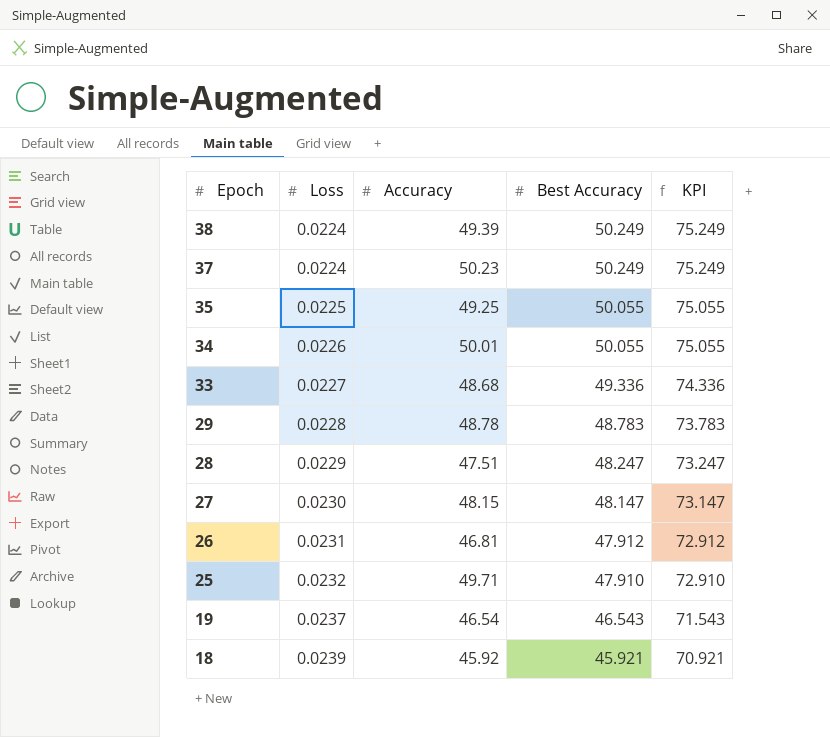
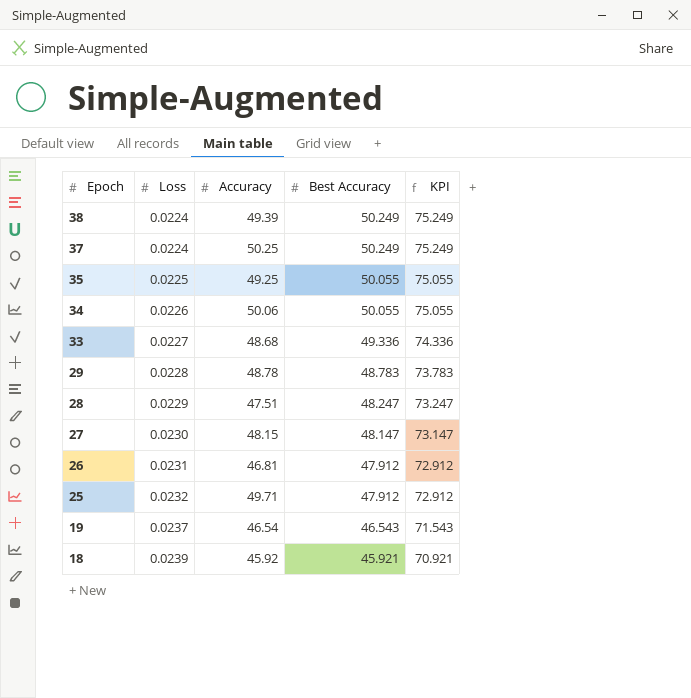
37 | Accuracy: 50.23 -> 50.25
34 | Accuracy: 50.01 -> 50.06
25 | Best Accuracy: 47.910 -> 47.912
25 | KPI: 72.910 -> 72.912

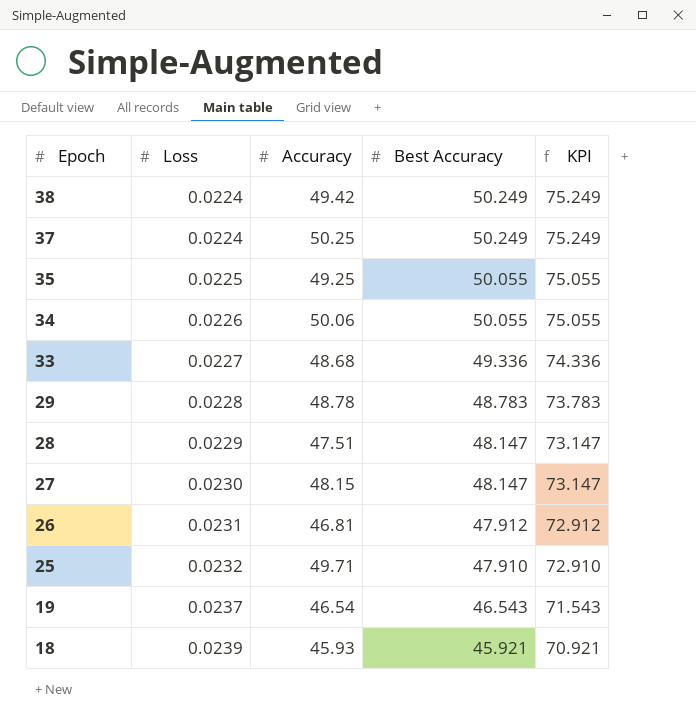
38 | Accuracy: 49.39 -> 49.42
28 | Best Accuracy: 48.247 -> 48.147
28 | KPI: 73.247 -> 73.147
25 | Best Accuracy: 47.912 -> 47.910
25 | KPI: 72.912 -> 72.910
18 | Accuracy: 45.92 -> 45.93

